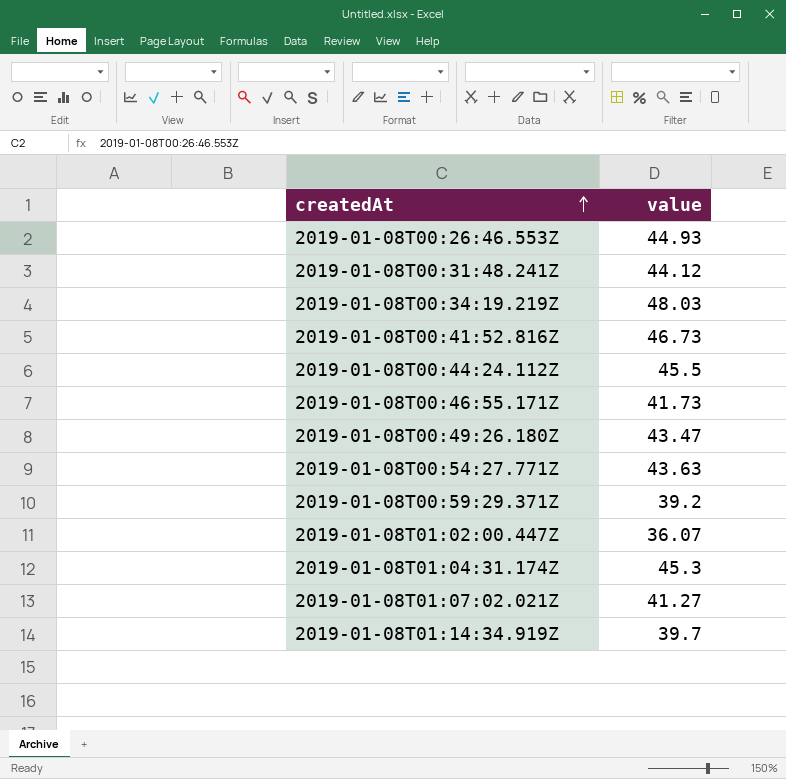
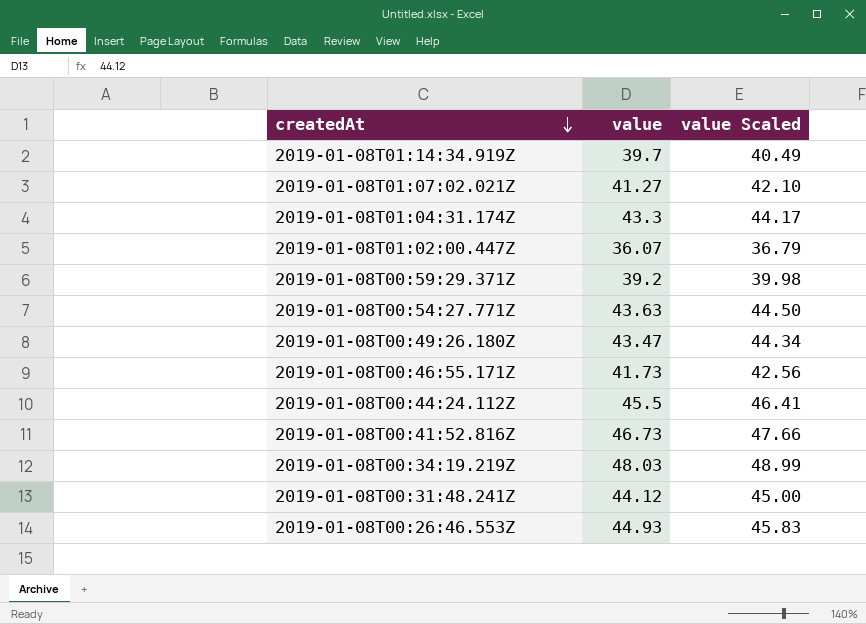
row order: createdAt ascending -> createdAt descending
column value Scaled | formula: none -> [value] * 1.02
2019-01-08T01:04:31.174Z | value: 45.3 -> 43.3

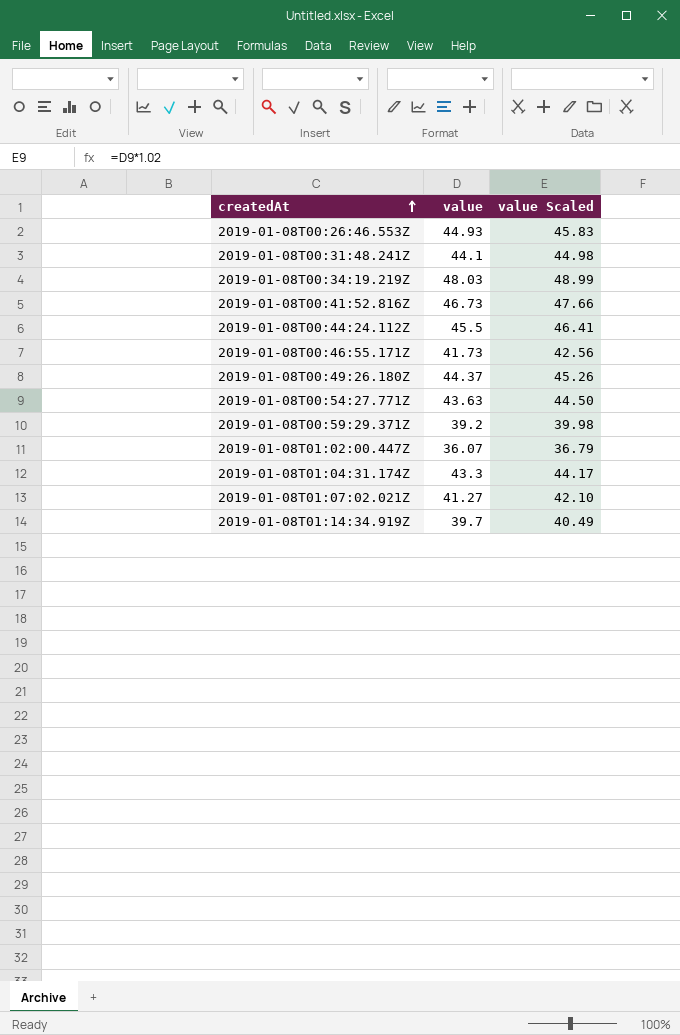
row order: createdAt descending -> createdAt ascending
2019-01-08T00:31:48.241Z | value: 44.12 -> 44.1
2019-01-08T00:31:48.241Z | value Scaled: 45.00 -> 44.98
2019-01-08T00:49:26.180Z | value: 43.47 -> 44.37
2019-01-08T00:49:26.180Z | value Scaled: 44.34 -> 45.26

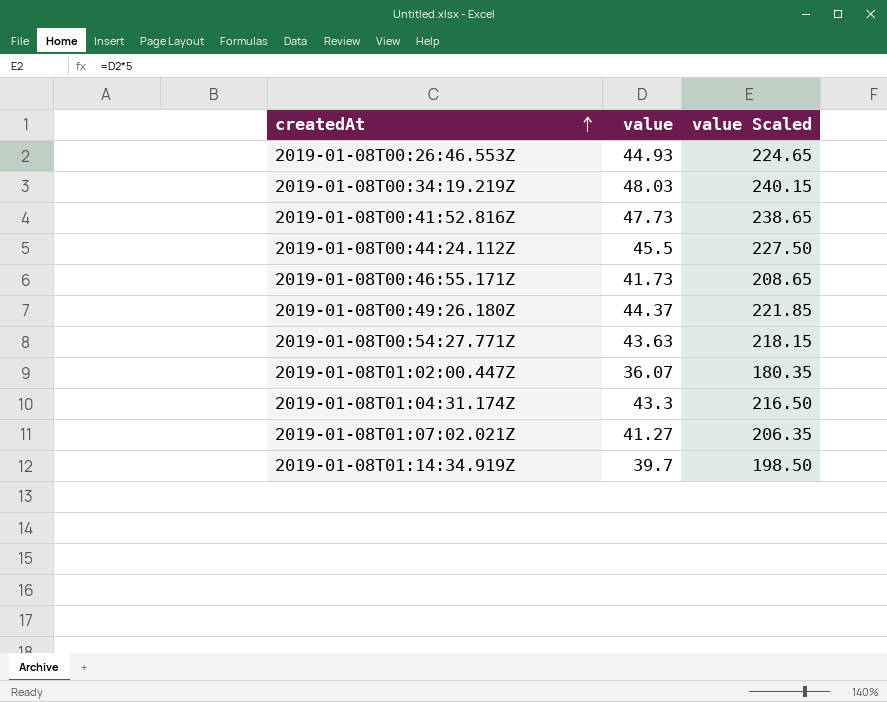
column value Scaled | formula: [value] * 1.02 -> [value] * 5
row 2019-01-08T00:31:48.241Z: 44.1 | 44.98 -> none
row 2019-01-08T00:59:29.371Z: 39.2 | 39.98 -> none
2019-01-08T00:41:52.816Z | value: 46.73 -> 47.73

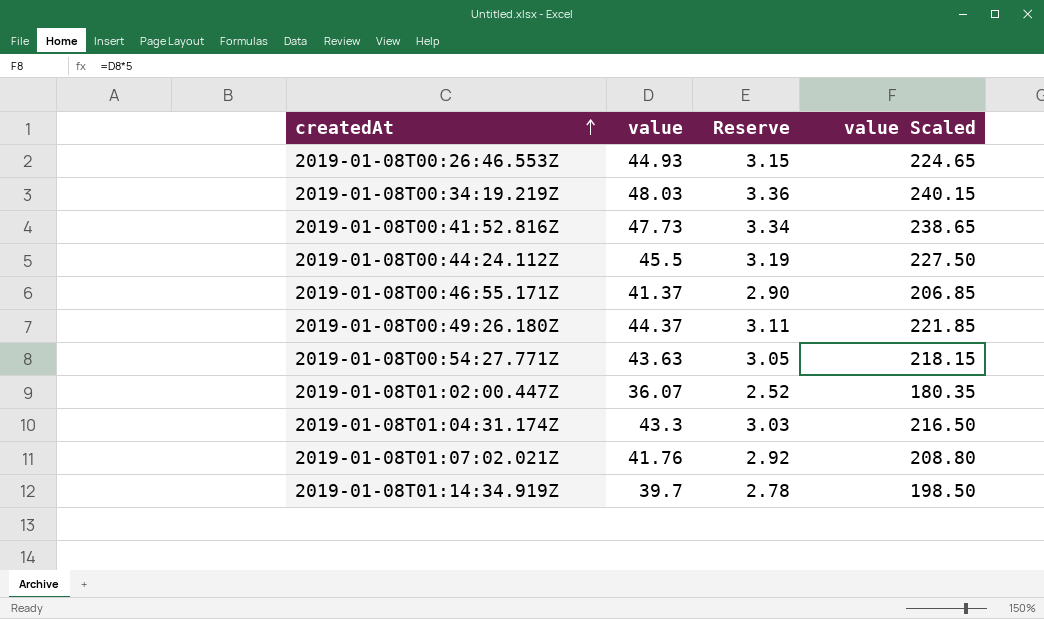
column Reserve | formula: none -> [value] * 0.07
2019-01-08T00:46:55.171Z | value: 41.73 -> 41.37
2019-01-08T00:46:55.171Z | value Scaled: 208.65 -> 206.85
2019-01-08T01:07:02.021Z | value: 41.27 -> 41.76
2019-01-08T01:07:02.021Z | value Scaled: 206.35 -> 208.80

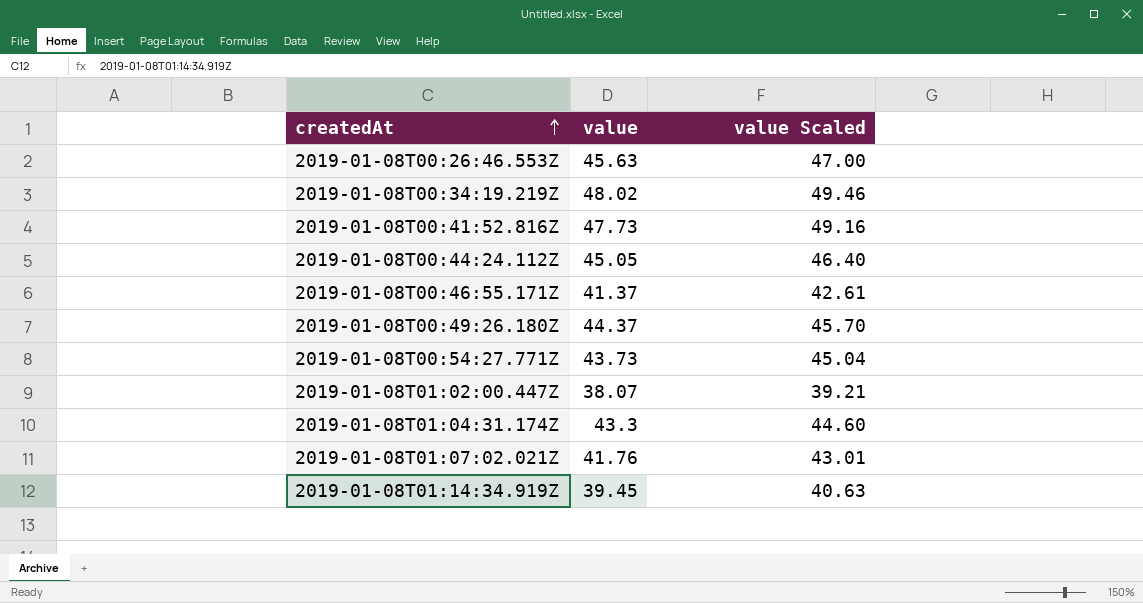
column Reserve | formula: [value] * 0.07 -> none
column value Scaled | formula: [value] * 5 -> [value] * 1.03
2019-01-08T00:26:46.553Z | value: 44.93 -> 45.63
2019-01-08T00:34:19.219Z | value: 48.03 -> 48.02
2019-01-08T00:44:24.112Z | value: 45.5 -> 45.05
2019-01-08T00:54:27.771Z | value: 43.63 -> 43.73
2019-01-08T01:02:00.447Z | value: 36.07 -> 38.07
2019-01-08T01:14:34.919Z | value: 39.7 -> 39.45

